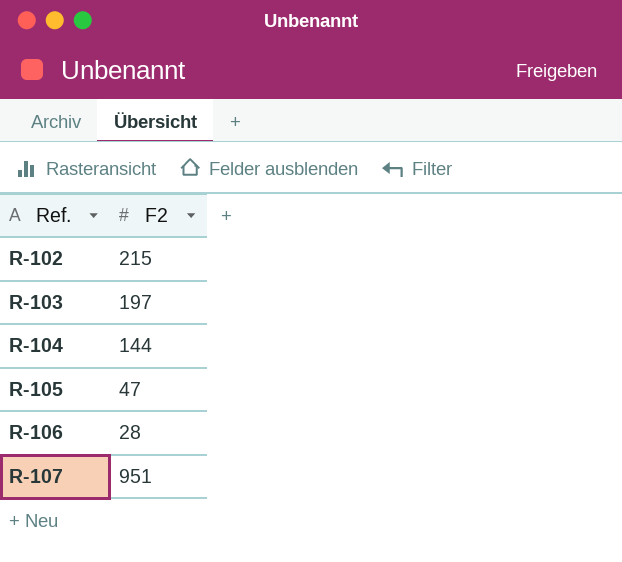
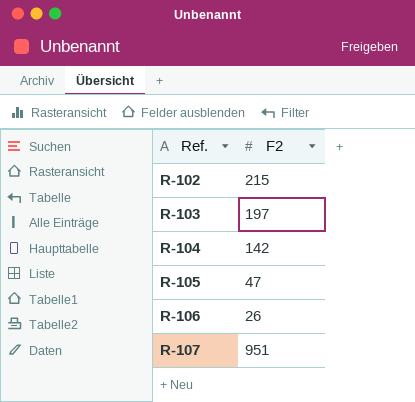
R-104 | F2: 144 -> 142
R-106 | F2: 28 -> 26

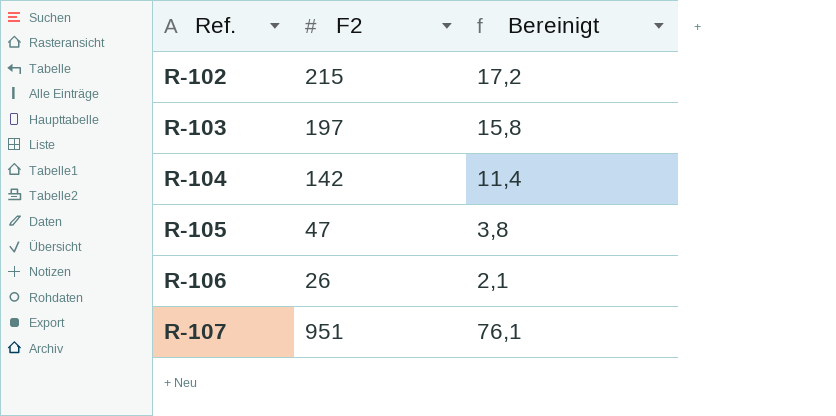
column Bereinigt | formula: none -> [F2] * 0,08

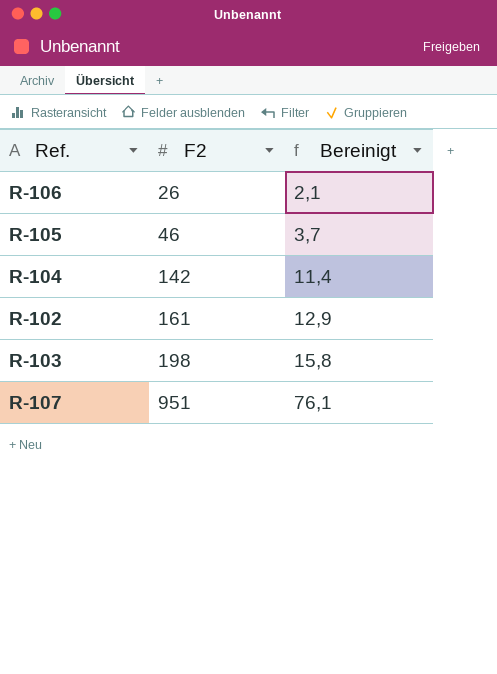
row order: Ref. ascending -> F2 ascending
R-105 | F2: 47 -> 46
R-105 | Bereinigt: 3,8 -> 3,7
R-102 | F2: 215 -> 161
R-102 | Bereinigt: 17,2 -> 12,9
R-103 | F2: 197 -> 198

